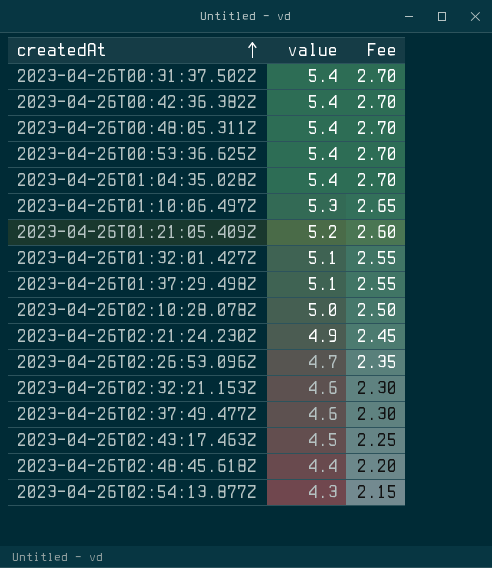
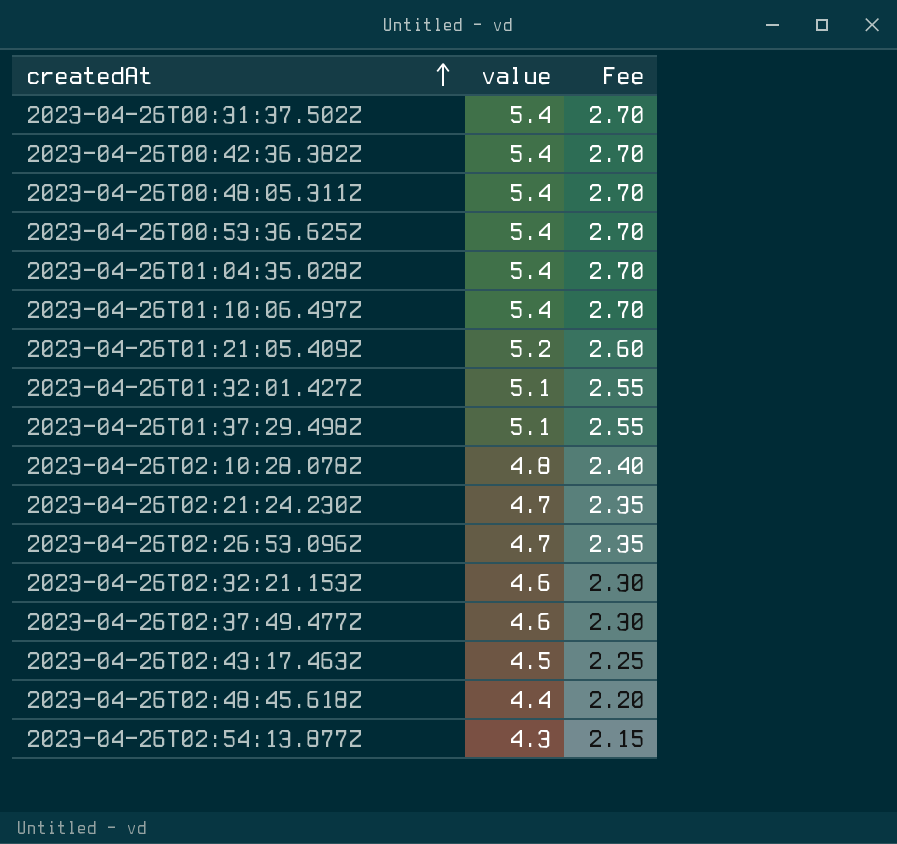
2023-04-26T01:10:06.497Z | value: 5.3 -> 5.4
2023-04-26T01:10:06.497Z | Fee: 2.65 -> 2.70
2023-04-26T02:10:28.078Z | value: 5.0 -> 4.8
2023-04-26T02:10:28.078Z | Fee: 2.50 -> 2.40
2023-04-26T02:21:24.230Z | value: 4.9 -> 4.7
2023-04-26T02:21:24.230Z | Fee: 2.45 -> 2.35

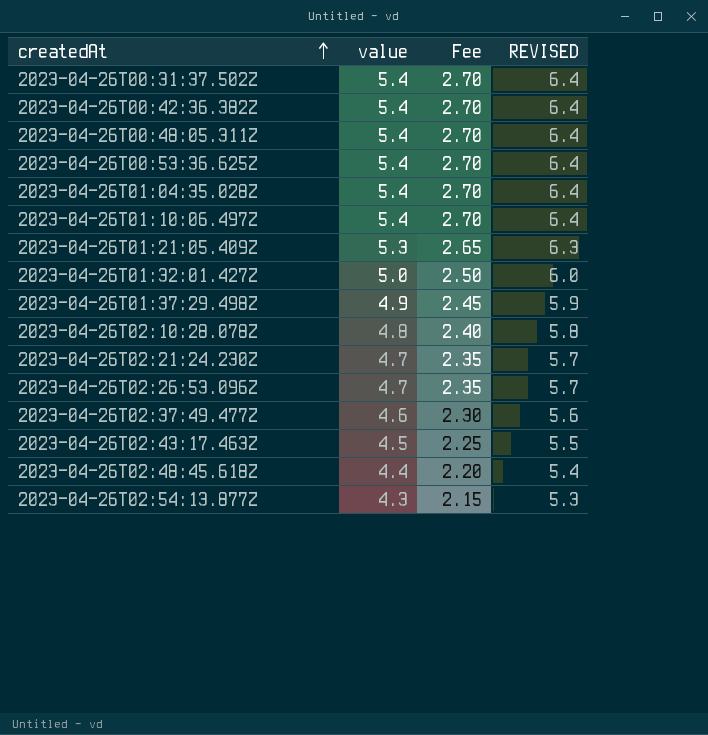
column REVISED | formula: none -> [value] + 1
row 2023-04-26T02:32:21.153Z: 4.6 | 2.30 -> none
2023-04-26T01:21:05.409Z | value: 5.2 -> 5.3
2023-04-26T01:21:05.409Z | Fee: 2.60 -> 2.65
2023-04-26T01:32:01.427Z | value: 5.1 -> 5.0
2023-04-26T01:32:01.427Z | Fee: 2.55 -> 2.50
2023-04-26T01:37:29.498Z | value: 5.1 -> 4.9
2023-04-26T01:37:29.498Z | Fee: 2.55 -> 2.45

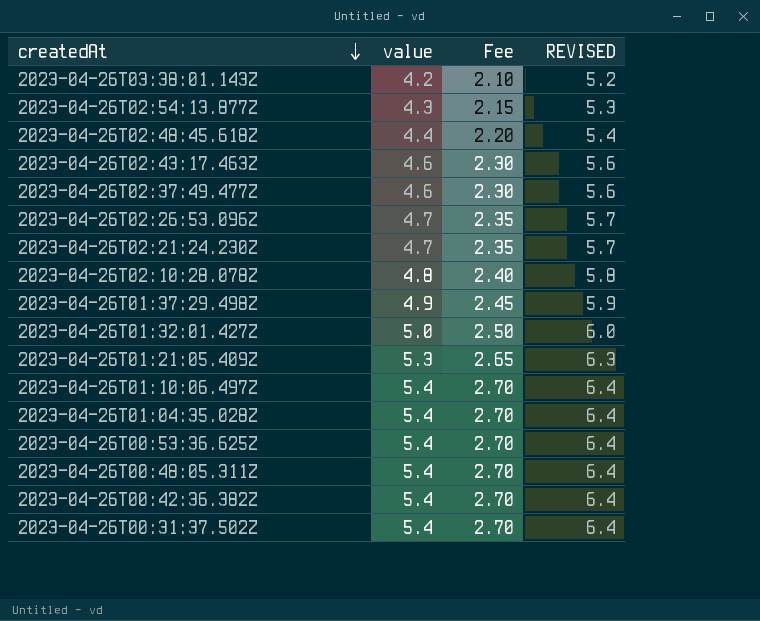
row order: createdAt ascending -> createdAt descending
row 2023-04-26T03:38:01.143Z: none -> 4.2 | 2.10 | 5.2
2023-04-26T02:43:17.463Z | value: 4.5 -> 4.6
2023-04-26T02:43:17.463Z | Fee: 2.25 -> 2.30
2023-04-26T02:43:17.463Z | REVISED: 5.5 -> 5.6

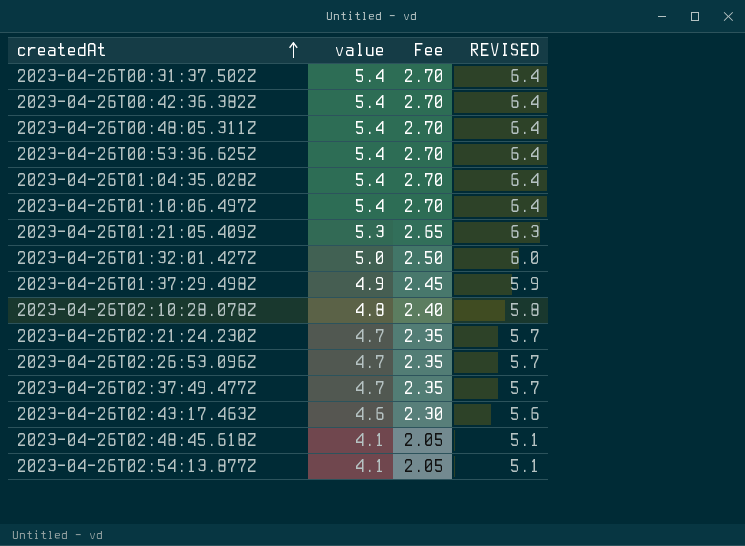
row order: createdAt descending -> createdAt ascending
row 2023-04-26T03:38:01.143Z: 4.2 | 2.10 | 5.2 -> none
2023-04-26T02:37:49.477Z | value: 4.6 -> 4.7
2023-04-26T02:37:49.477Z | Fee: 2.30 -> 2.35
2023-04-26T02:37:49.477Z | REVISED: 5.6 -> 5.7
2023-04-26T02:48:45.618Z | value: 4.4 -> 4.1
2023-04-26T02:48:45.618Z | Fee: 2.20 -> 2.05
2023-04-26T02:48:45.618Z | REVISED: 5.4 -> 5.1
2023-04-26T02:54:13.877Z | value: 4.3 -> 4.1
2023-04-26T02:54:13.877Z | Fee: 2.15 -> 2.05
2023-04-26T02:54:13.877Z | REVISED: 5.3 -> 5.1

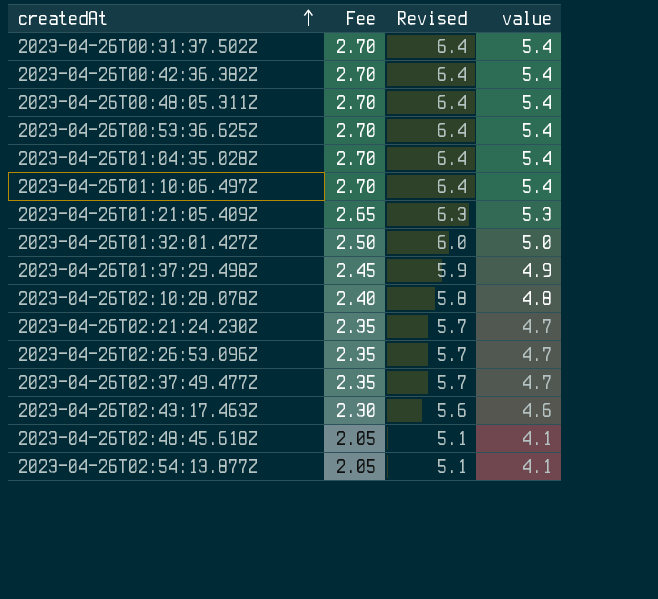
column name: REVISED -> Revised
column value | position: 2 -> 4

